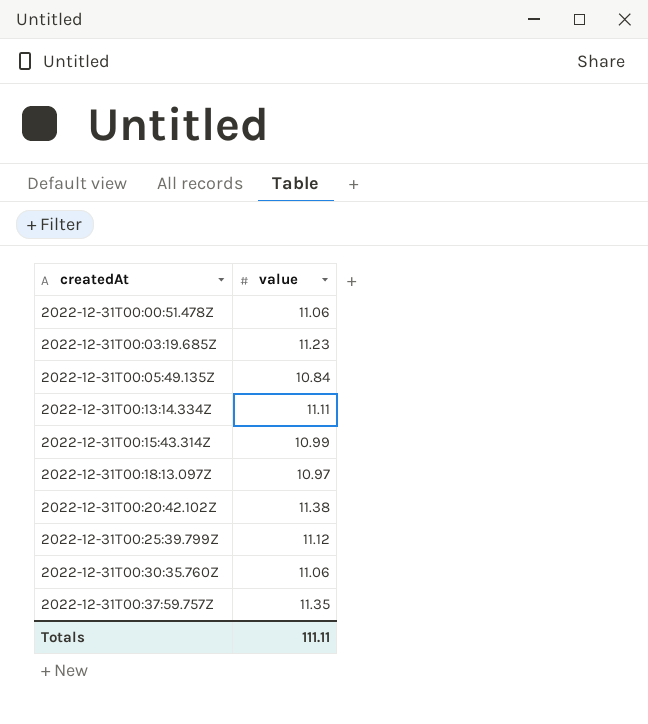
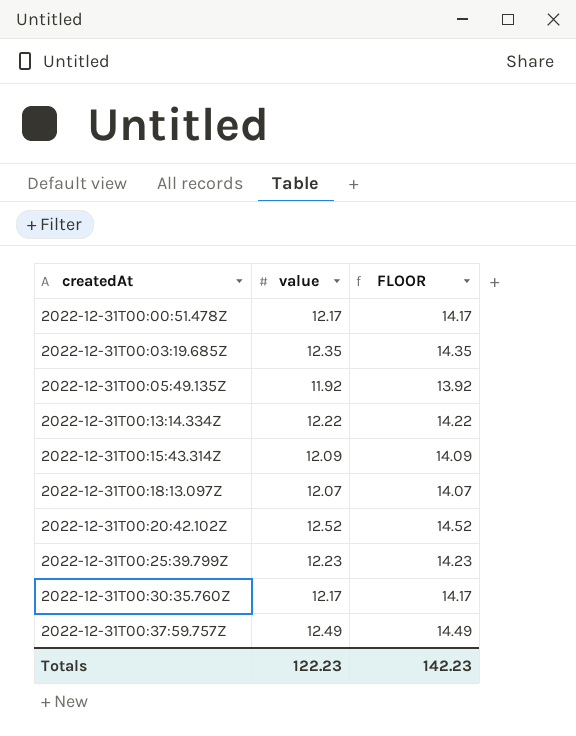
column FLOOR | formula: none -> [value] + 2
2022-12-31T00:00:51.478Z | value: 11.06 -> 12.17
2022-12-31T00:03:19.685Z | value: 11.23 -> 12.35
2022-12-31T00:05:49.135Z | value: 10.84 -> 11.92
2022-12-31T00:13:14.334Z | value: 11.11 -> 12.22
2022-12-31T00:15:43.314Z | value: 10.99 -> 12.09
2022-12-31T00:18:13.097Z | value: 10.97 -> 12.07
2022-12-31T00:20:42.102Z | value: 11.38 -> 12.52
2022-12-31T00:25:39.799Z | value: 11.12 -> 12.23
2022-12-31T00:30:35.760Z | value: 11.06 -> 12.17
2022-12-31T00:37:59.757Z | value: 11.35 -> 12.49
Totals | value: 111.11 -> 122.23

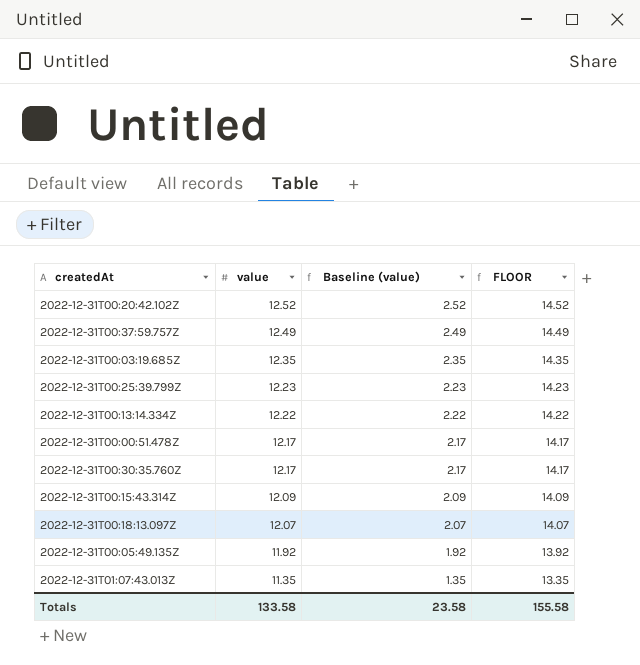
row order: createdAt ascending -> value descending
column Baseline (value) | formula: none -> [value] - 10
row 2022-12-31T01:07:43.013Z: none -> 11.35 | 1.35 | 13.35
Totals | value: 122.23 -> 133.58
Totals | FLOOR: 142.23 -> 155.58

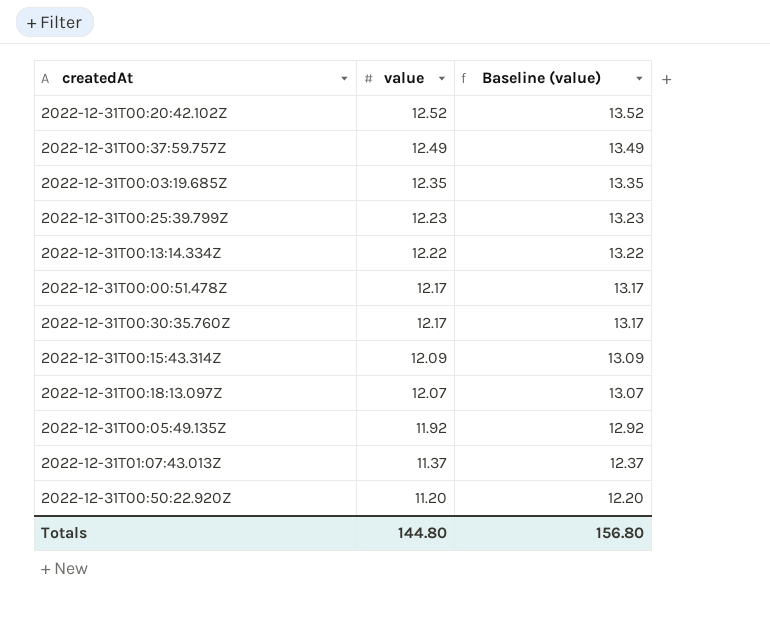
column FLOOR | formula: [value] + 2 -> none
column Baseline (value) | formula: [value] - 10 -> [value] + 1
2022-12-31T01:07:43.013Z | value: 11.35 -> 11.37
row 2022-12-31T00:50:22.920Z: none -> 11.20 | 12.20
Totals | value: 133.58 -> 144.80
Totals | Baseline (value): 23.58 -> 156.80

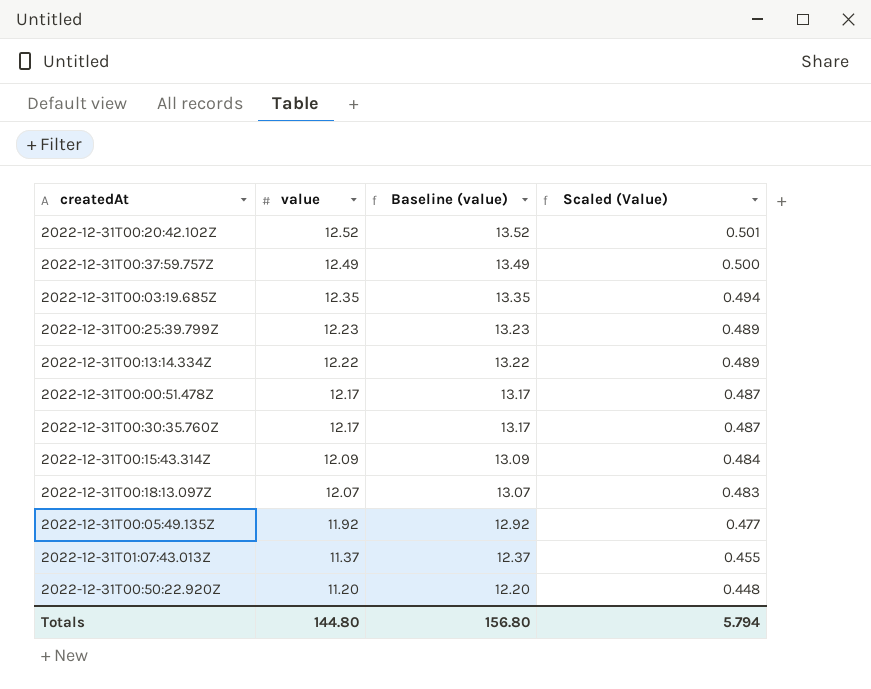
column Scaled (Value) | formula: none -> [value] * 0.04

